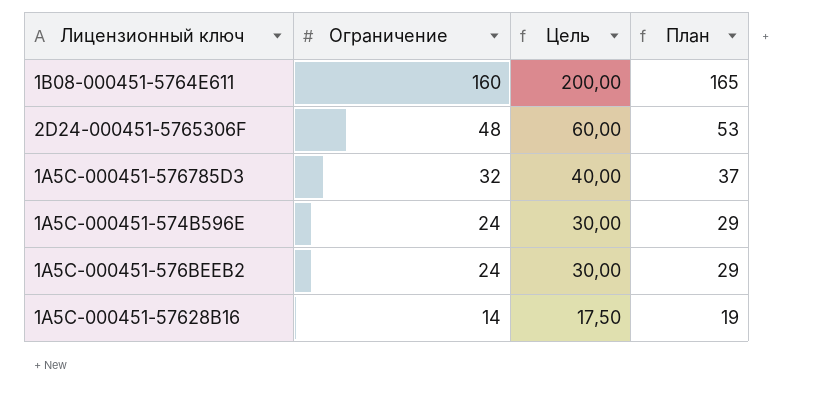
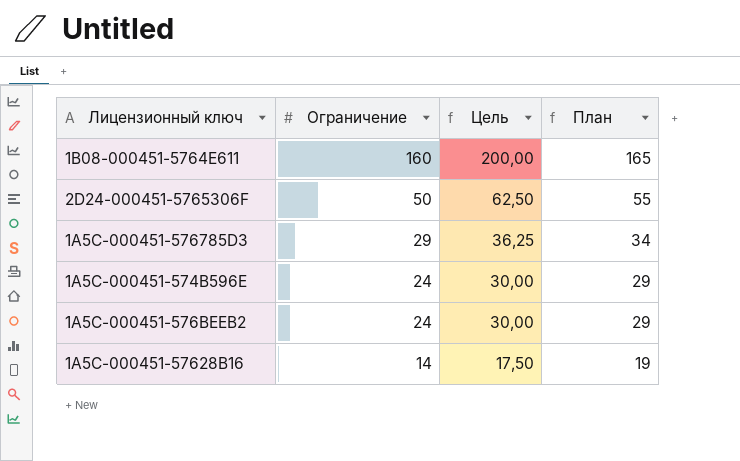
2D24-000451-5765306F | Ограничение: 48 -> 50
2D24-000451-5765306F | Цель: 60,00 -> 62,50
2D24-000451-5765306F | План: 53 -> 55
1A5C-000451-576785D3 | Ограничение: 32 -> 29
1A5C-000451-576785D3 | Цель: 40,00 -> 36,25
1A5C-000451-576785D3 | План: 37 -> 34

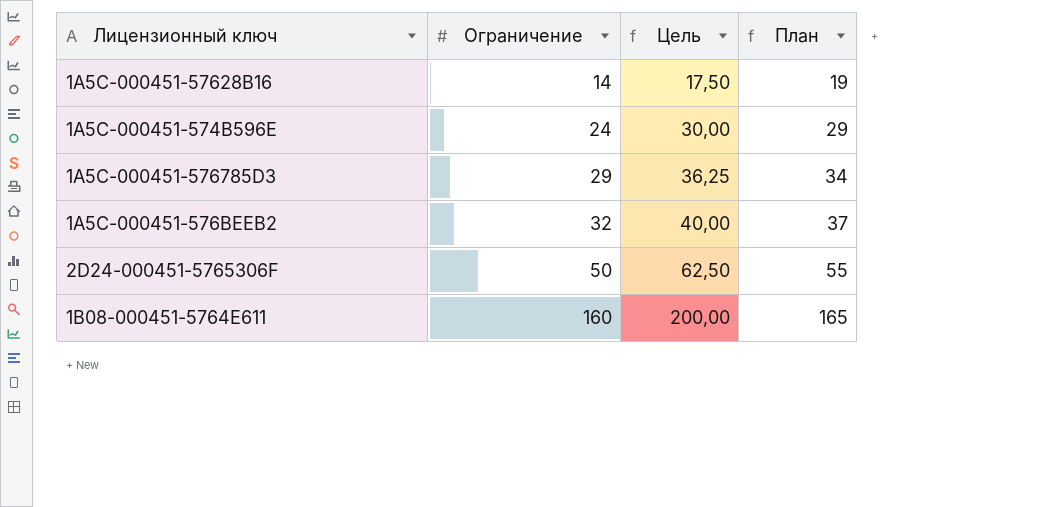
row order: Ограничение descending -> Ограничение ascending
1A5C-000451-576BEEB2 | Ограничение: 24 -> 32
1A5C-000451-576BEEB2 | Цель: 30,00 -> 40,00
1A5C-000451-576BEEB2 | План: 29 -> 37

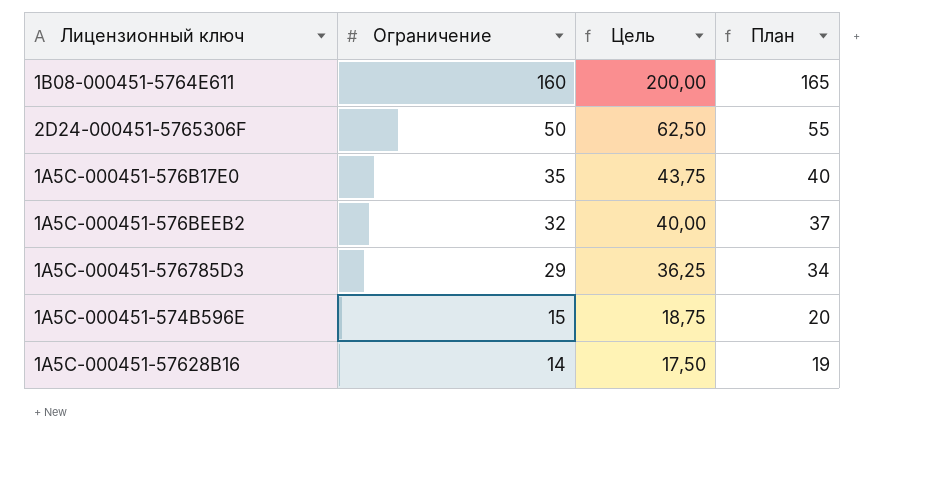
row order: Ограничение ascending -> Ограничение descending
row 1A5C-000451-576B17E0: none -> 35 | 43,75 | 40
1A5C-000451-574B596E | Ограничение: 24 -> 15
1A5C-000451-574B596E | Цель: 30,00 -> 18,75
1A5C-000451-574B596E | План: 29 -> 20

